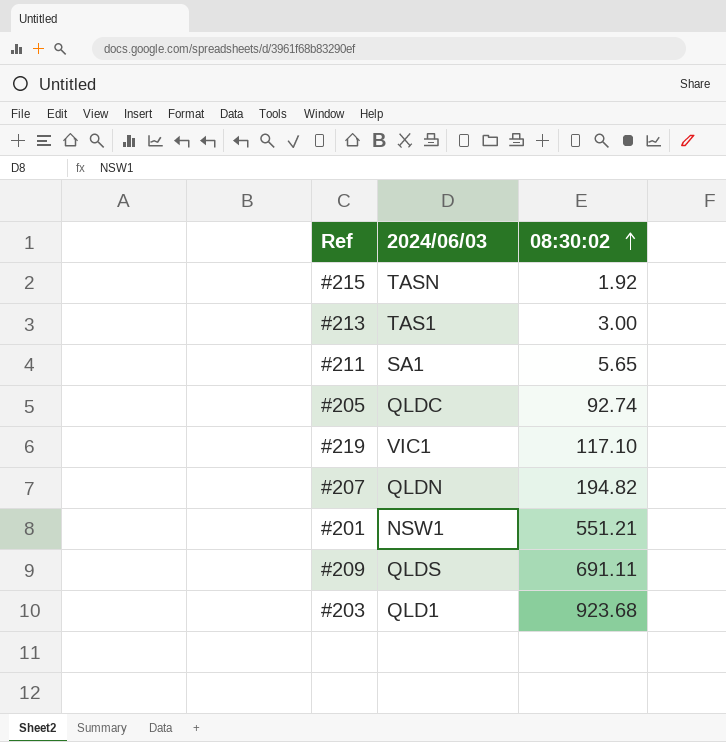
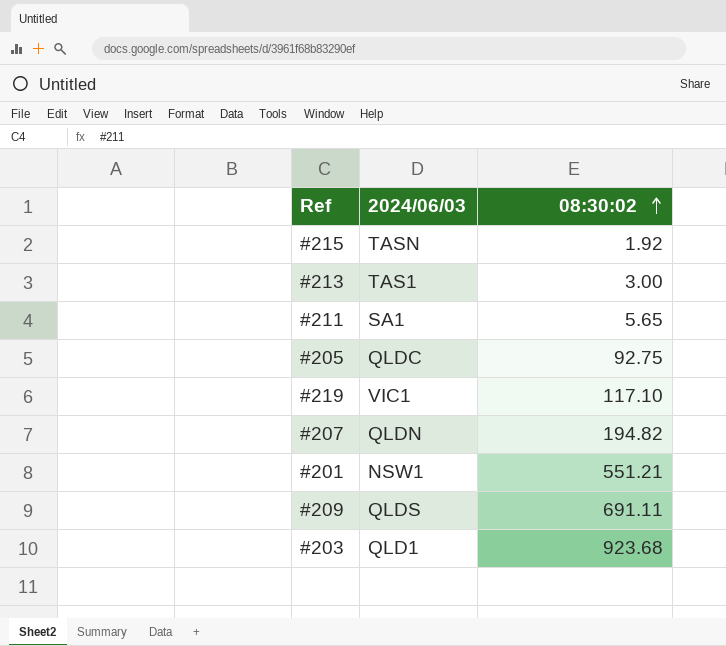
#205 | 08:30:02: 92.74 -> 92.75

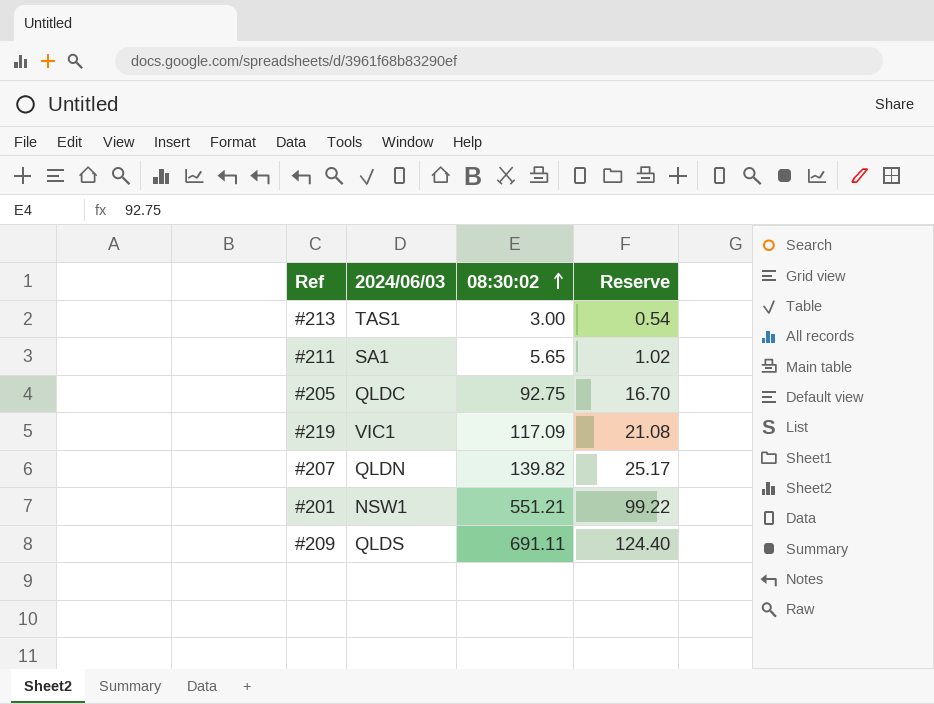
column Reserve | formula: none -> [08:30:02] * 0.18
row #215: TASN | 1.92 -> none
row #203: QLD1 | 923.68 -> none
#219 | 08:30:02: 117.10 -> 117.09
#207 | 08:30:02: 194.82 -> 139.82

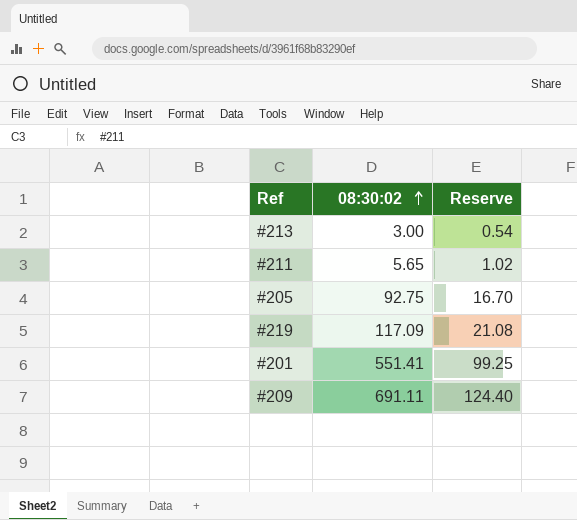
column 2024/06/03 | position: 2 -> none
row #207: QLDN | 139.82 | 25.17 -> none
#201 | 08:30:02: 551.21 -> 551.41
#201 | Reserve: 99.22 -> 99.25

